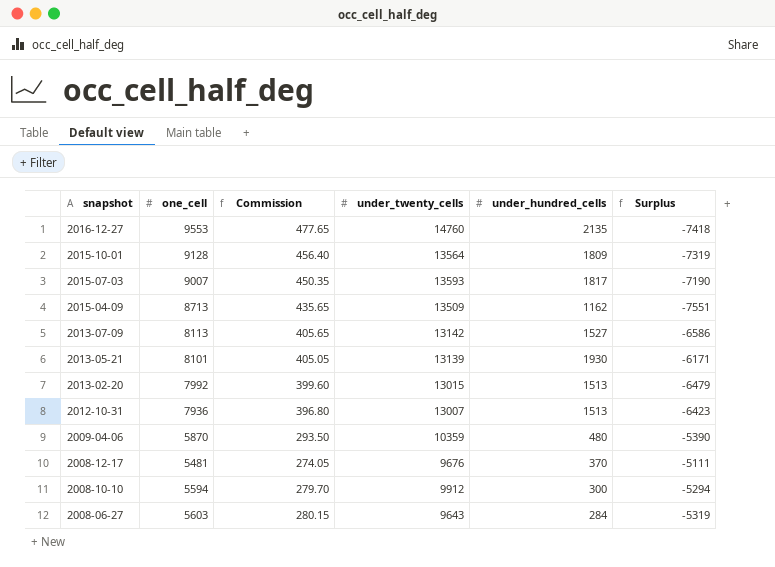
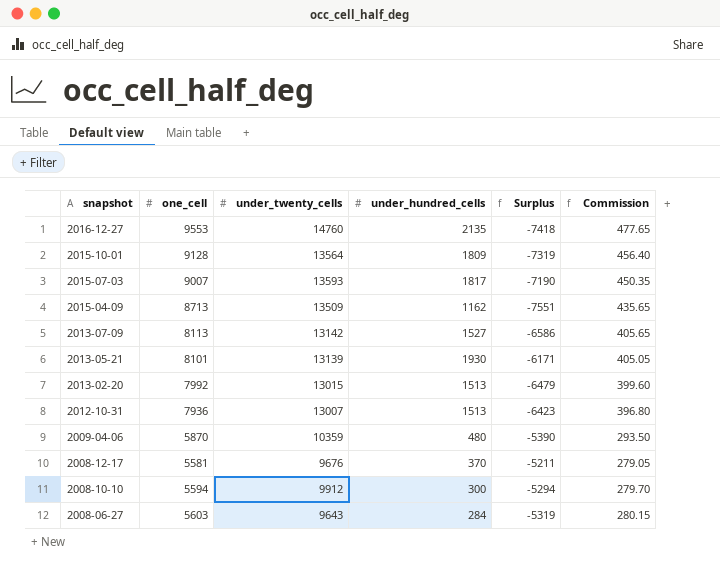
column Commission | position: 3 -> 6
2008-12-17 | one_cell: 5481 -> 5581
2008-12-17 | Surplus: -5111 -> -5211
2008-12-17 | Commission: 274.05 -> 279.05

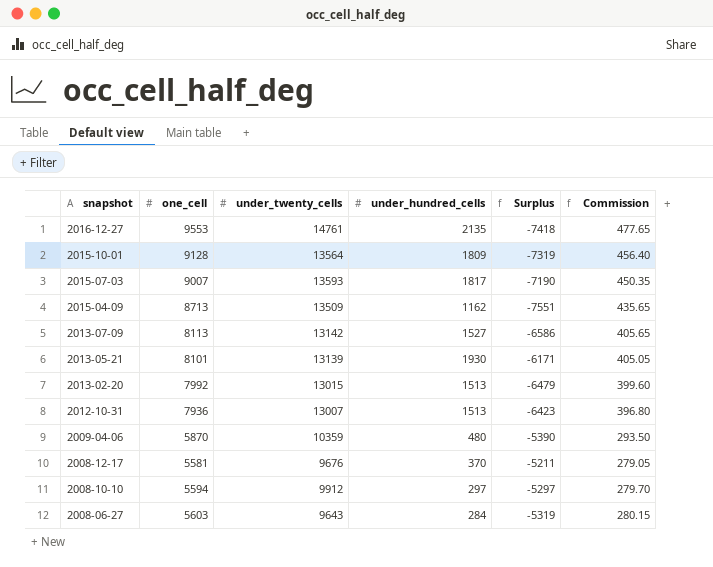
2016-12-27 | under_twenty_cells: 14760 -> 14761
2008-10-10 | under_hundred_cells: 300 -> 297
2008-10-10 | Surplus: -5294 -> -5297

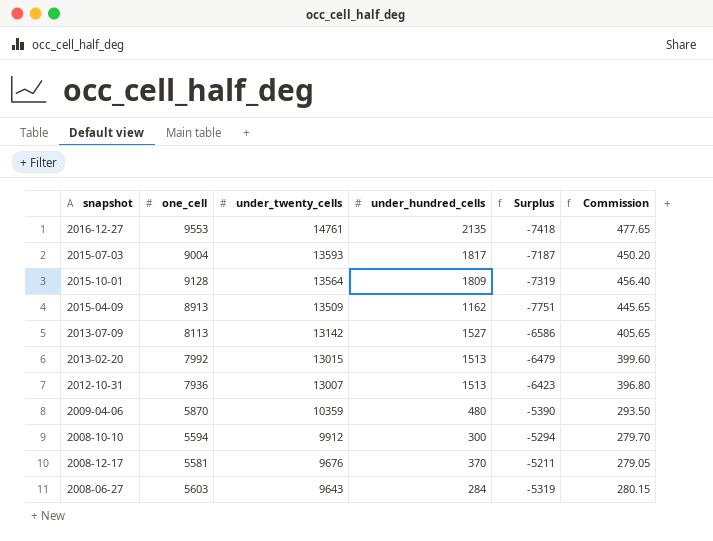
row order: snapshot descending -> under_twenty_cells descending
row 2013-05-21: 8101 | 13139 | 1930 | -6171 | 405.05 -> none
2015-07-03 | one_cell: 9007 -> 9004
2015-07-03 | Surplus: -7190 -> -7187
2015-07-03 | Commission: 450.35 -> 450.20
2015-04-09 | one_cell: 8713 -> 8913
2015-04-09 | Surplus: -7551 -> -7751
2015-04-09 | Commission: 435.65 -> 445.65
2008-10-10 | under_hundred_cells: 297 -> 300
2008-10-10 | Surplus: -5297 -> -5294

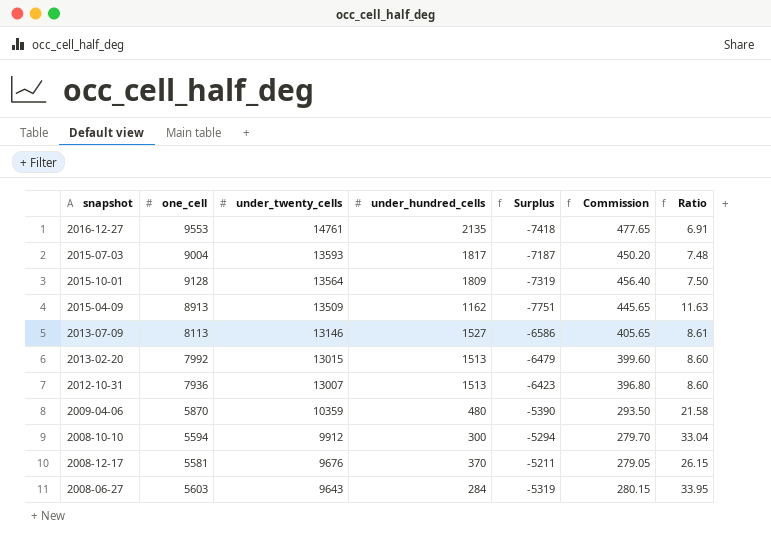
column Ratio | formula: none -> [under_twenty_cells] / [under_hundred_cells]
2013-07-09 | under_twenty_cells: 13142 -> 13146

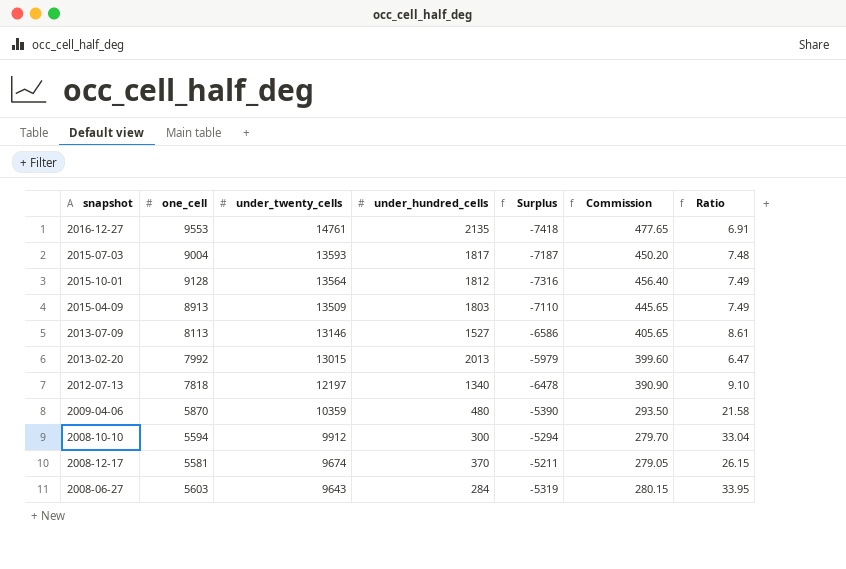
row 2012-10-31: 7936 | 13007 | 1513 | -6423 | 396.80 | 8.60 -> none
2015-10-01 | under_hundred_cells: 1809 -> 1812
2015-10-01 | Surplus: -7319 -> -7316
2015-10-01 | Ratio: 7.50 -> 7.49
2015-04-09 | under_hundred_cells: 1162 -> 1803
2015-04-09 | Surplus: -7751 -> -7110
2015-04-09 | Ratio: 11.63 -> 7.49
2013-02-20 | under_hundred_cells: 1513 -> 2013
2013-02-20 | Surplus: -6479 -> -5979
2013-02-20 | Ratio: 8.60 -> 6.47
row 2012-07-13: none -> 7818 | 12197 | 1340 | -6478 | 390.90 | 9.10
2008-12-17 | under_twenty_cells: 9676 -> 9674

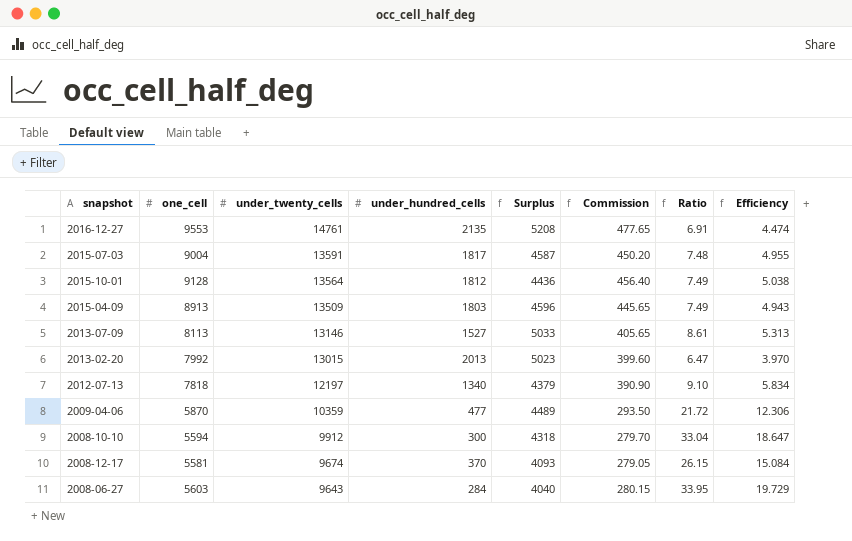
column Surplus | formula: [under_hundred_cells] - [one_cell] -> [under_twenty_cells] - [one_cell]
column Efficiency | formula: none -> [one_cell] / [under_hundred_cells]
2015-07-03 | under_twenty_cells: 13593 -> 13591
2009-04-06 | under_hundred_cells: 480 -> 477
2009-04-06 | Ratio: 21.58 -> 21.72

